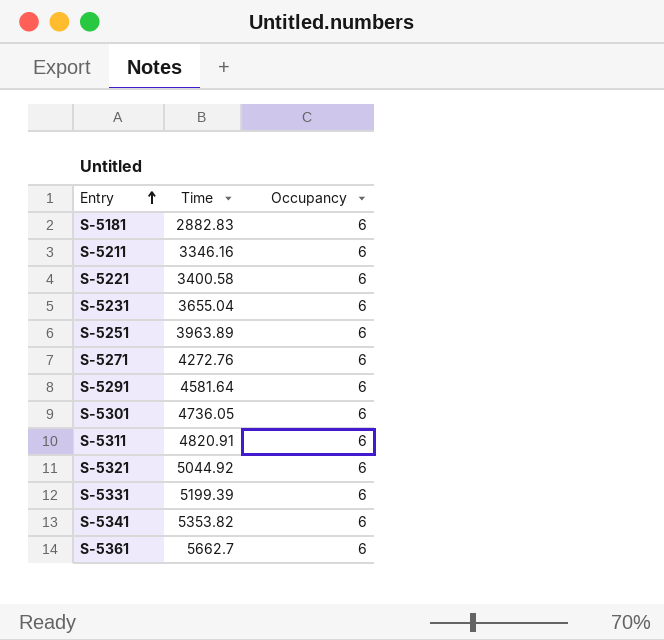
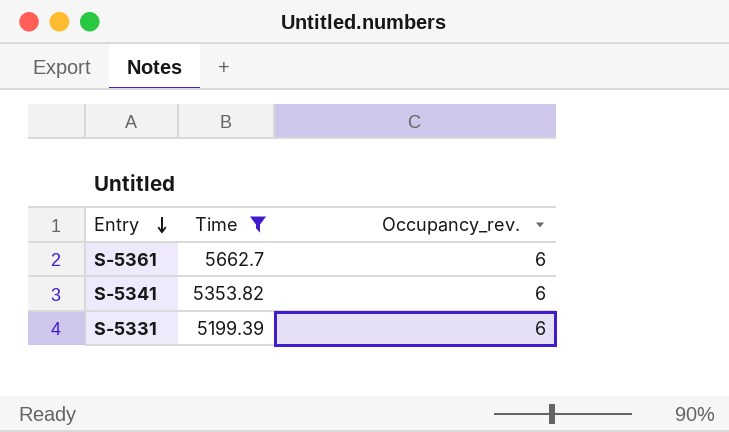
filter: none -> Time >= 5199.39
row order: Entry ascending -> Entry descending
column name: Occupancy -> Occupancy_rev.

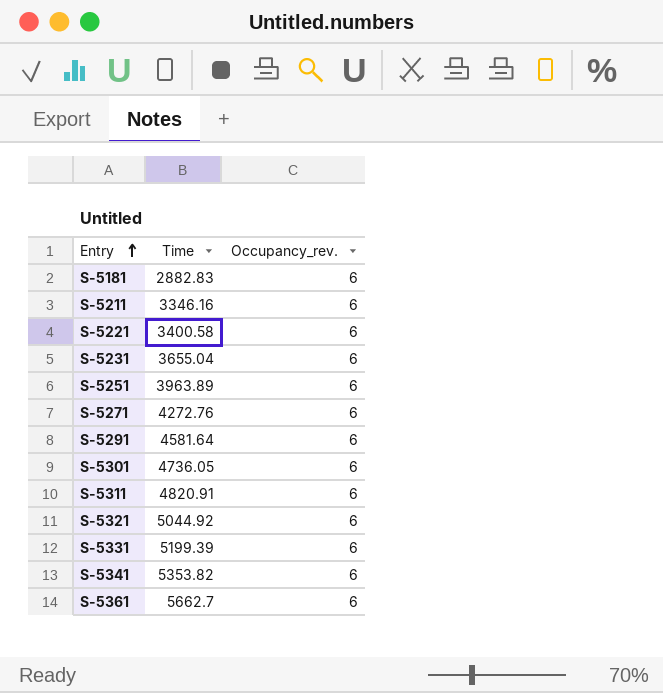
filter: Time >= 5199.39 -> none
row order: Entry descending -> Entry ascending

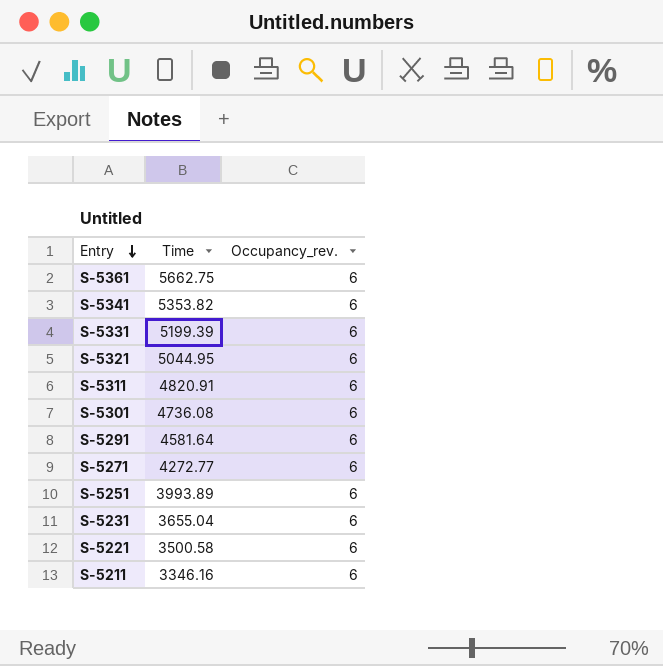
row order: Entry ascending -> Entry descending
row S-5181: 2882.83 | 6 -> none
S-5361 | Time: 5662.7 -> 5662.75
S-5321 | Time: 5044.92 -> 5044.95
S-5301 | Time: 4736.05 -> 4736.08
S-5271 | Time: 4272.76 -> 4272.77
S-5251 | Time: 3963.89 -> 3993.89
S-5221 | Time: 3400.58 -> 3500.58

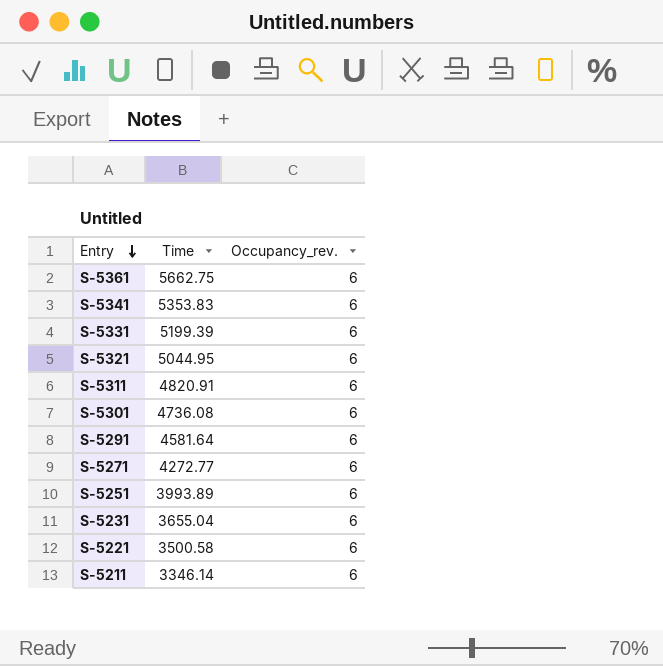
S-5341 | Time: 5353.82 -> 5353.83
S-5211 | Time: 3346.16 -> 3346.14

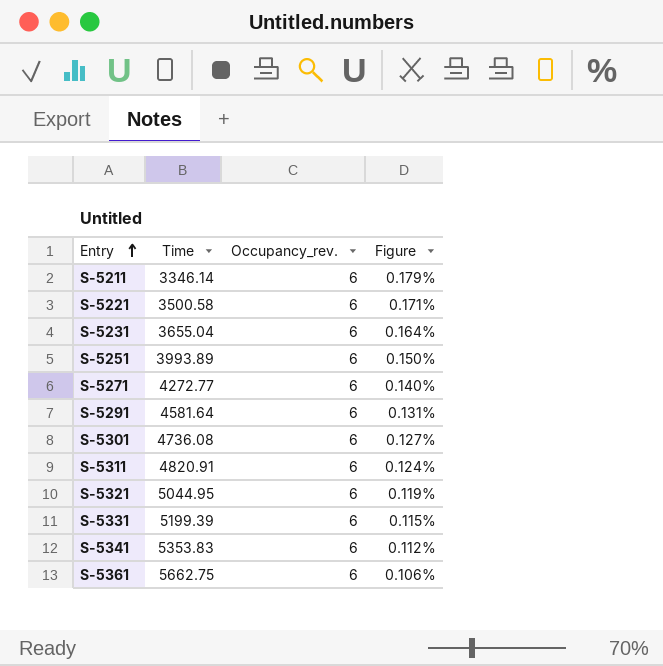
row order: Entry descending -> Entry ascending
column Figure | formula: none -> [Occupancy_rev.] / [Time]

